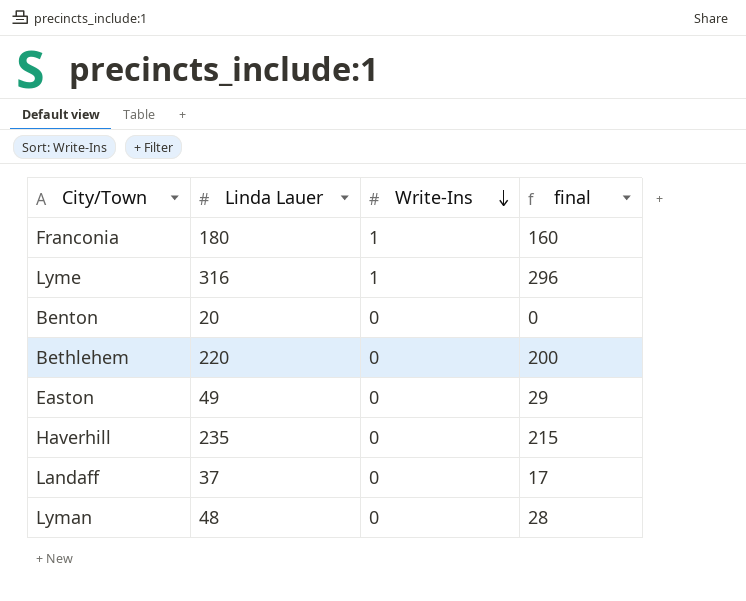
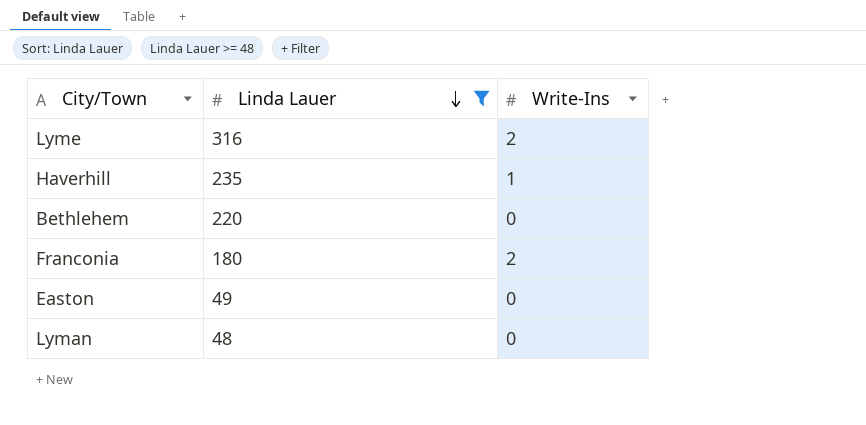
filter: none -> Linda Lauer >= 48
row order: Write-Ins descending -> Linda Lauer descending
column final | formula: [Linda Lauer] - 20 -> none
Lyme | Write-Ins: 1 -> 2
Haverhill | Write-Ins: 0 -> 1
Franconia | Write-Ins: 1 -> 2

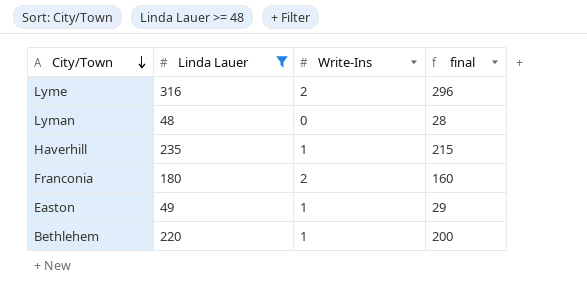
row order: Linda Lauer descending -> City/Town descending
column final | formula: none -> [Linda Lauer] - 20
Easton | Write-Ins: 0 -> 1
Bethlehem | Write-Ins: 0 -> 1

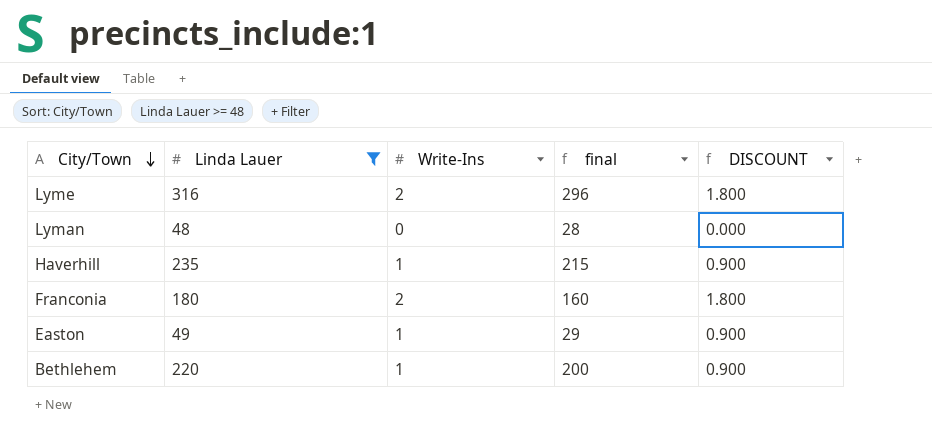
column DISCOUNT | formula: none -> [Write-Ins] * 0.9

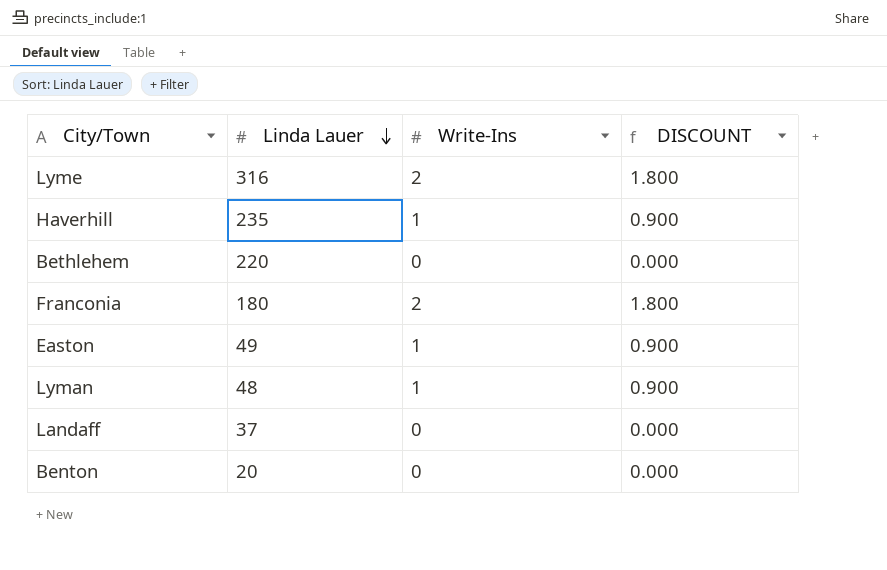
filter: Linda Lauer >= 48 -> none
row order: City/Town descending -> Linda Lauer descending
column final | formula: [Linda Lauer] - 20 -> none
Bethlehem | Write-Ins: 1 -> 0
Bethlehem | DISCOUNT: 0.900 -> 0.000
Lyman | Write-Ins: 0 -> 1
Lyman | DISCOUNT: 0.000 -> 0.900

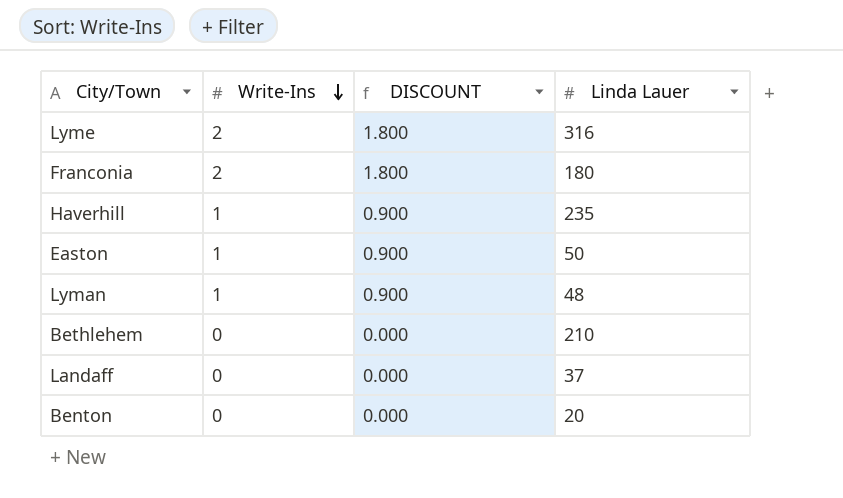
row order: Linda Lauer descending -> Write-Ins descending
column Linda Lauer | position: 2 -> 4
Easton | Linda Lauer: 49 -> 50
Bethlehem | Linda Lauer: 220 -> 210

